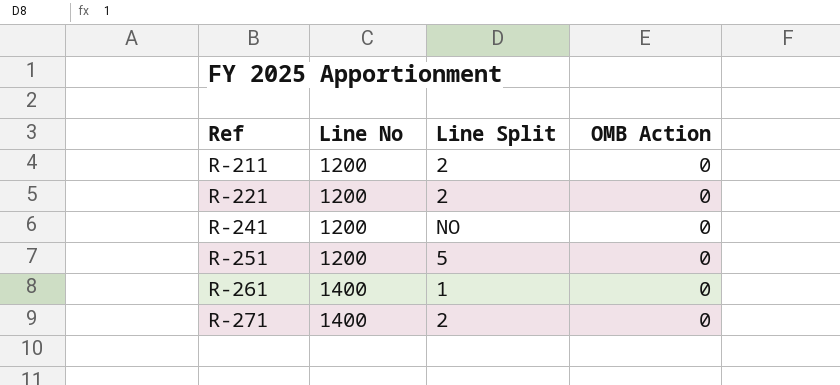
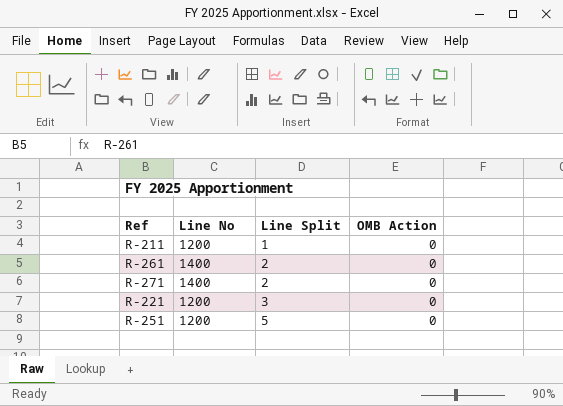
row order: Ref ascending -> Line Split ascending
row R-241: 1200 | NO | 0 -> none
R-211 | Line Split: 2 -> 1
R-261 | Line Split: 1 -> 2
R-221 | Line Split: 2 -> 3

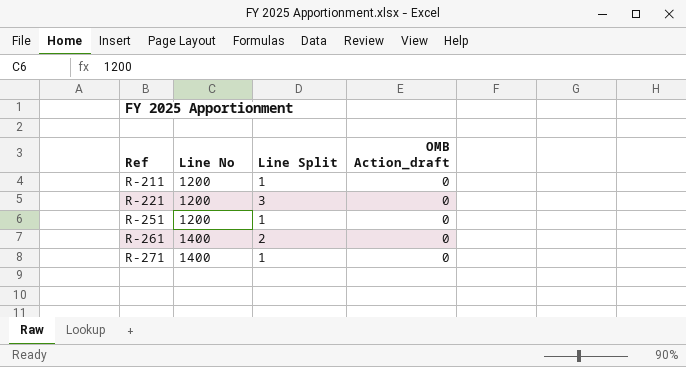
row order: Line Split ascending -> Ref ascending
column name: OMB Action -> OMB Action_draft
R-251 | Line Split: 5 -> 1
R-271 | Line Split: 2 -> 1

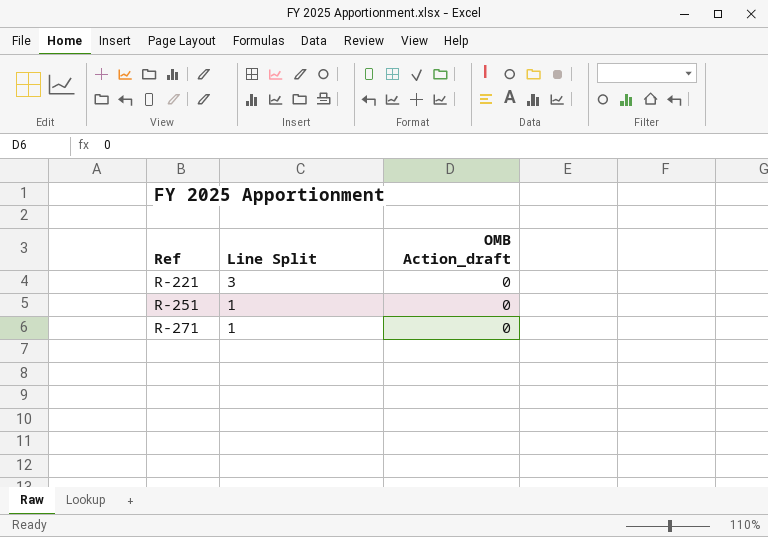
column Line No | position: 2 -> none
row R-211: 1200 | 1 | 0 -> none
row R-261: 1400 | 2 | 0 -> none

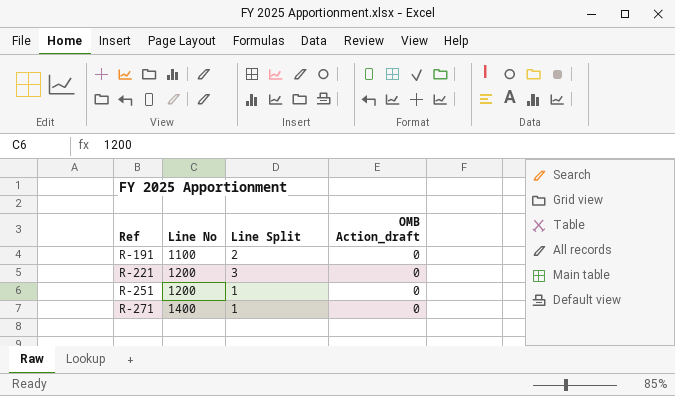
column Line No | position: none -> 2
row R-191: none -> 1100 | 2 | 0

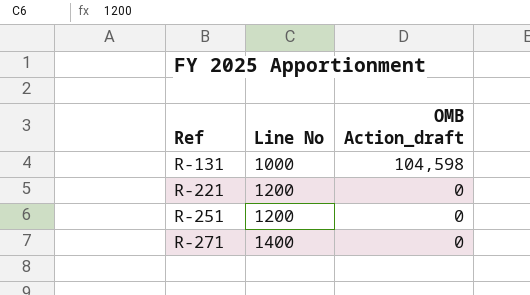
column Line Split | position: 3 -> none
row R-191: 1100 | 2 | 0 -> none
row R-131: none -> 1000 | 104,598

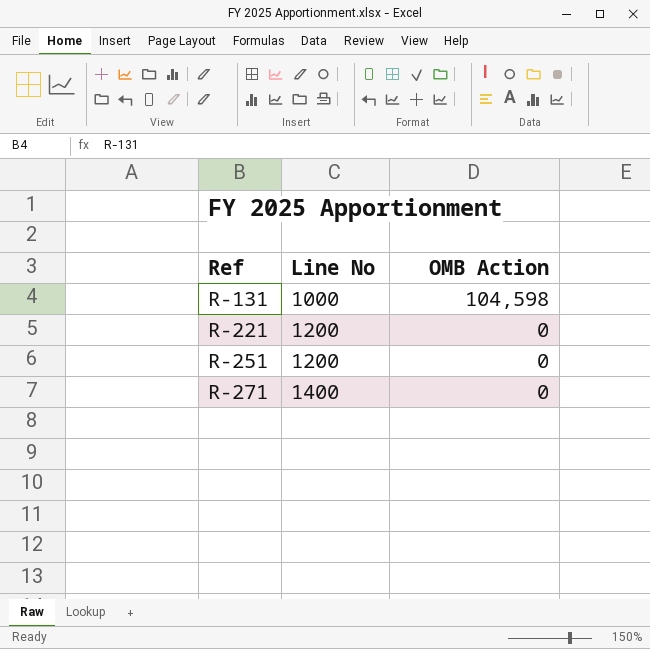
column name: OMB Action_draft -> OMB Action

